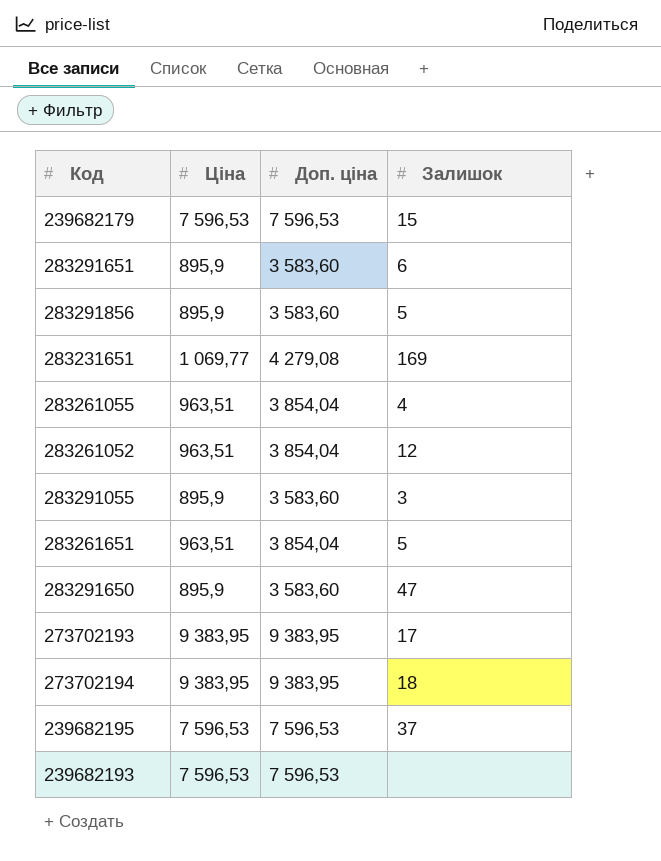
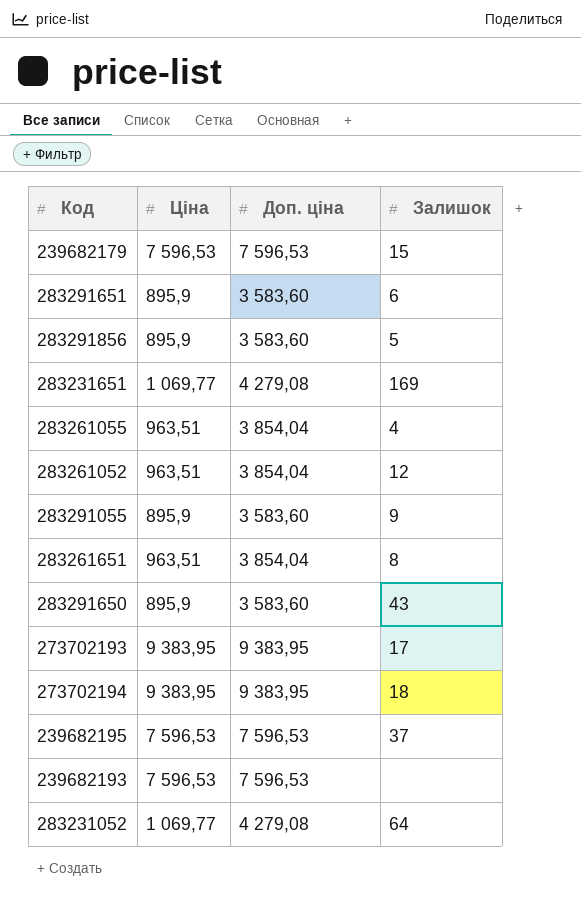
283291055 | Залишок: 3 -> 9
283261651 | Залишок: 5 -> 8
283291650 | Залишок: 47 -> 43
row 283231052: none -> 1 069,77 | 4 279,08 | 64

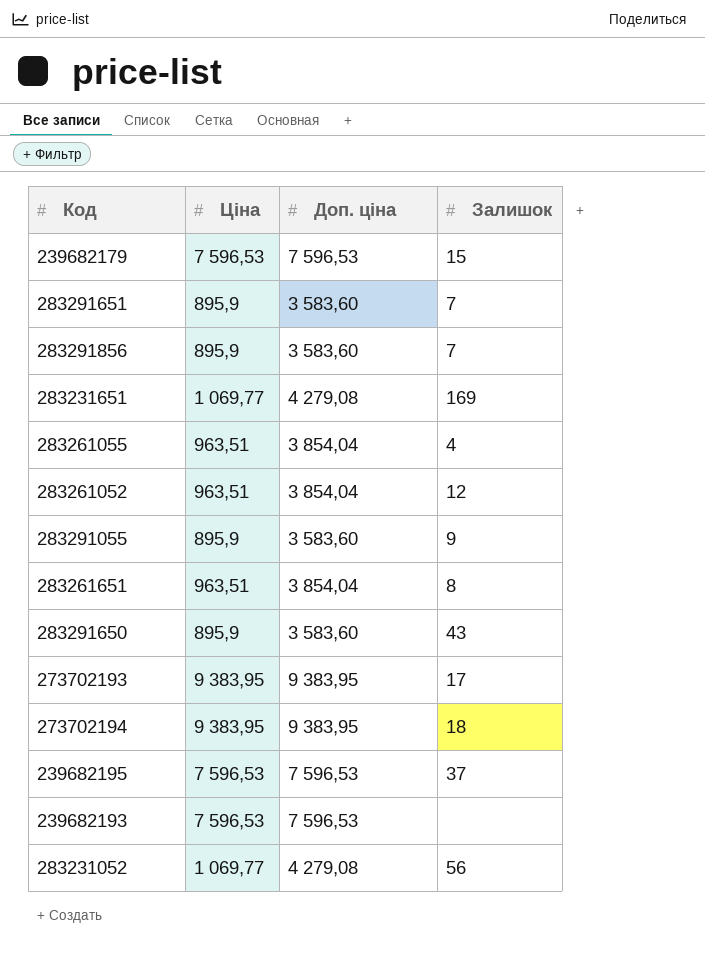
283291651 | Залишок: 6 -> 7
283291856 | Залишок: 5 -> 7
283231052 | Залишок: 64 -> 56

